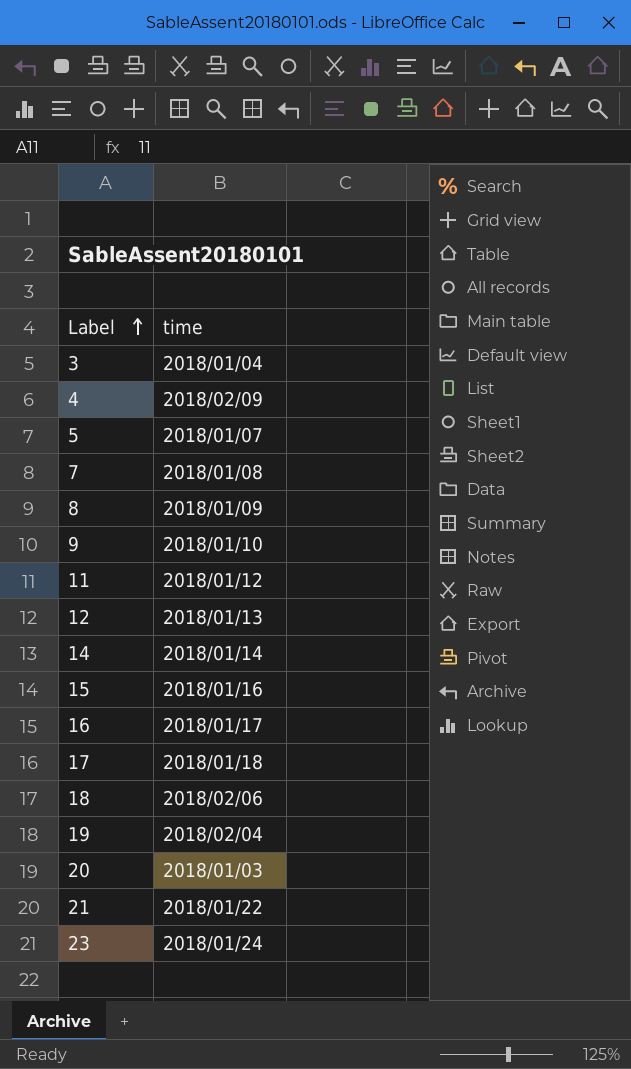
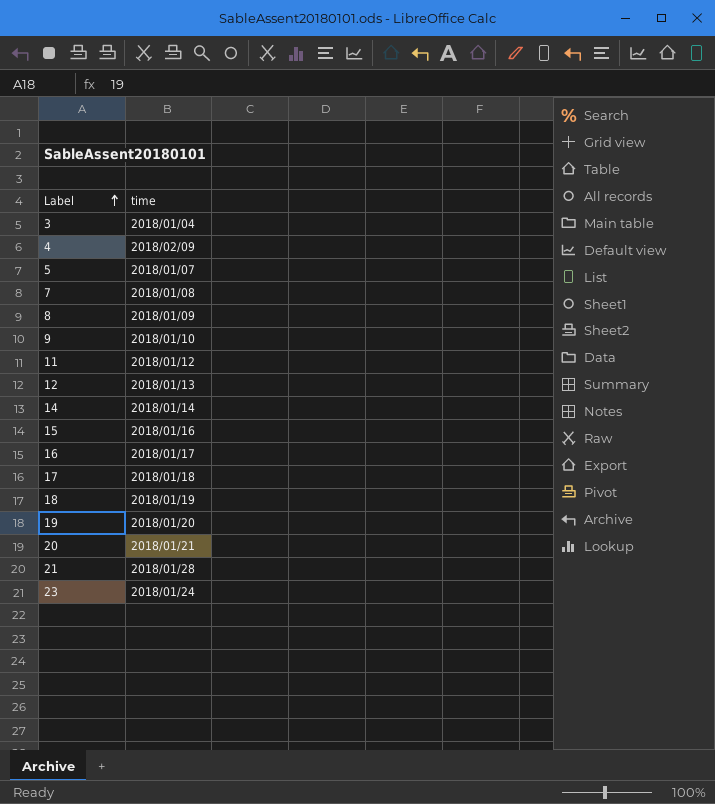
18 | time: 2018/02/06 -> 2018/01/19
19 | time: 2018/02/04 -> 2018/01/20
20 | time: 2018/01/03 -> 2018/01/21
21 | time: 2018/01/22 -> 2018/01/28

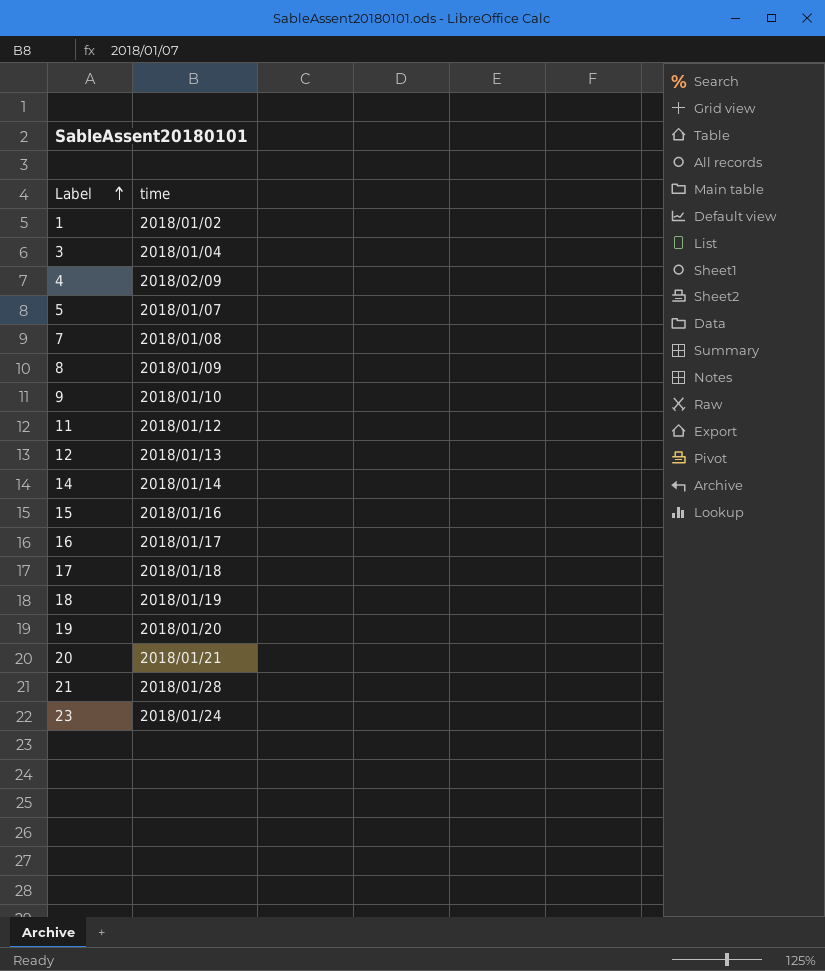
row 1: none -> 2018/01/02

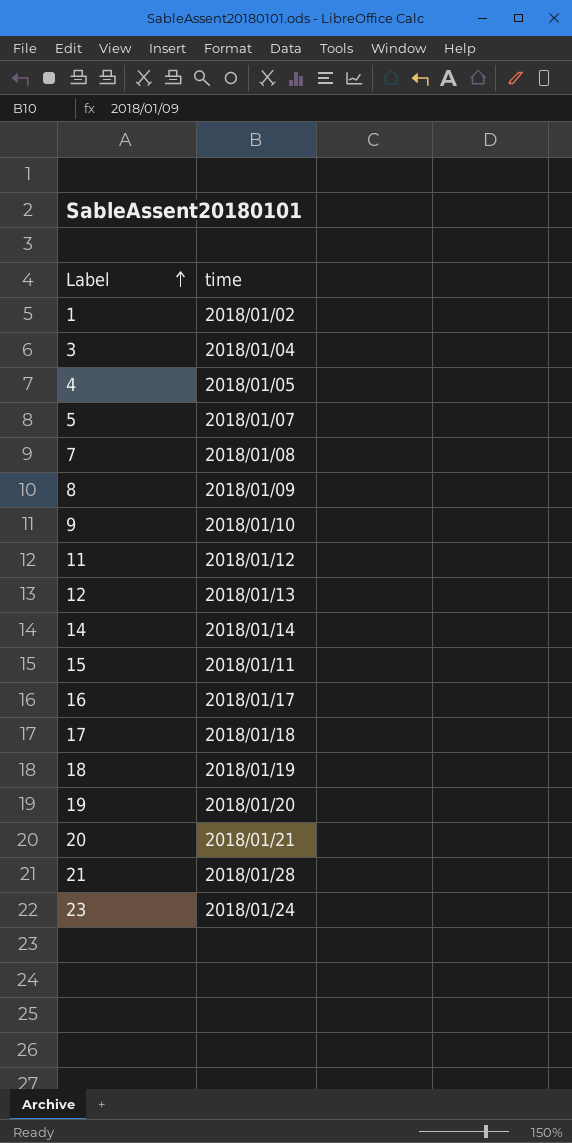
4 | time: 2018/02/09 -> 2018/01/05
15 | time: 2018/01/16 -> 2018/01/11

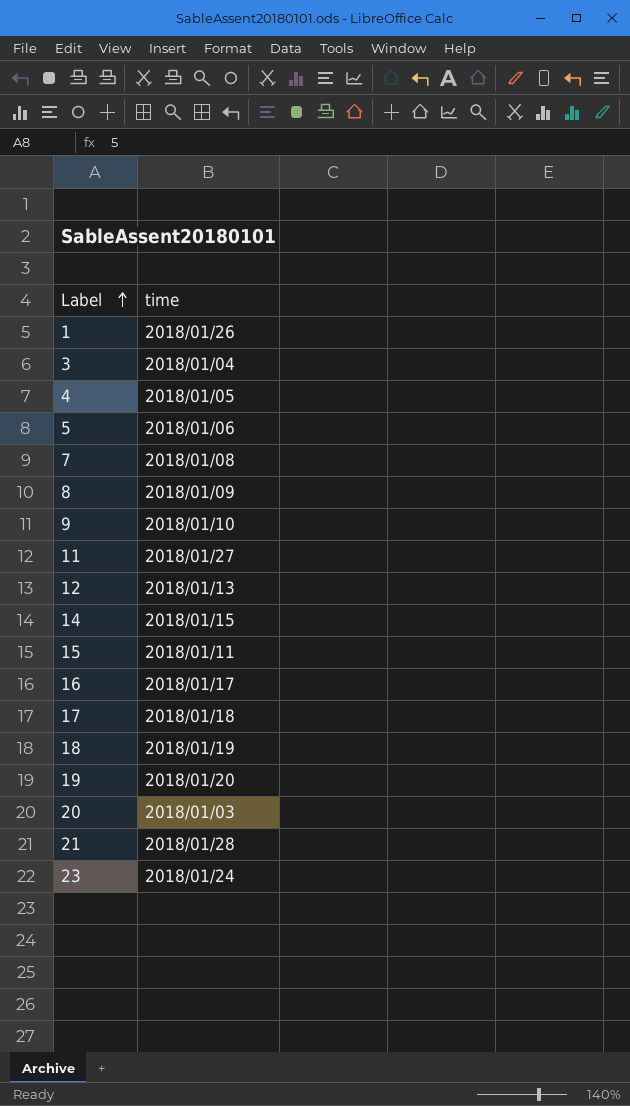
1 | time: 2018/01/02 -> 2018/01/26
5 | time: 2018/01/07 -> 2018/01/06
11 | time: 2018/01/12 -> 2018/01/27
14 | time: 2018/01/14 -> 2018/01/15
20 | time: 2018/01/21 -> 2018/01/03

